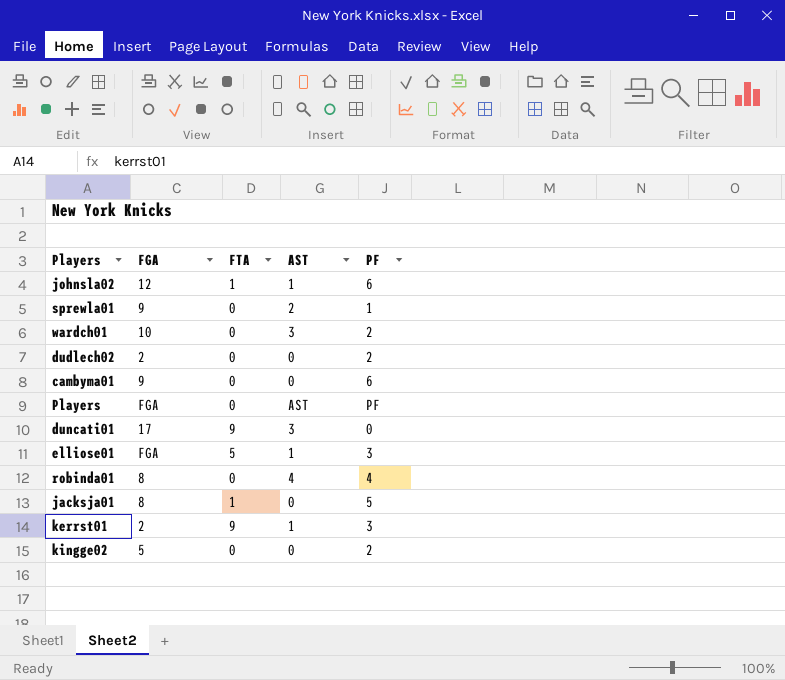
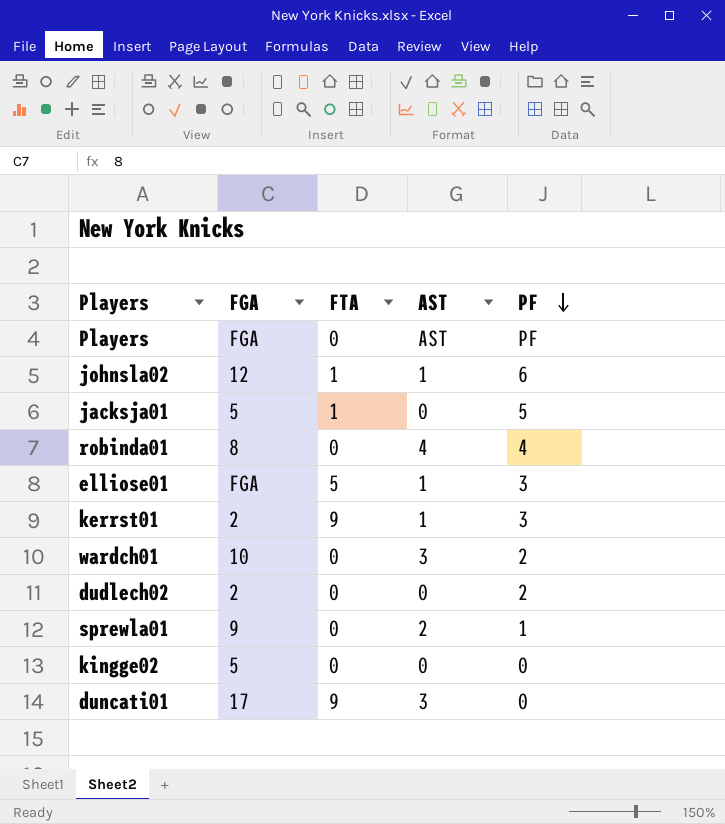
row order: none -> PF descending
row cambyma01: 9 | 0 | 0 | 6 -> none
jacksja01 | FGA: 8 -> 5
kingge02 | PF: 2 -> 0

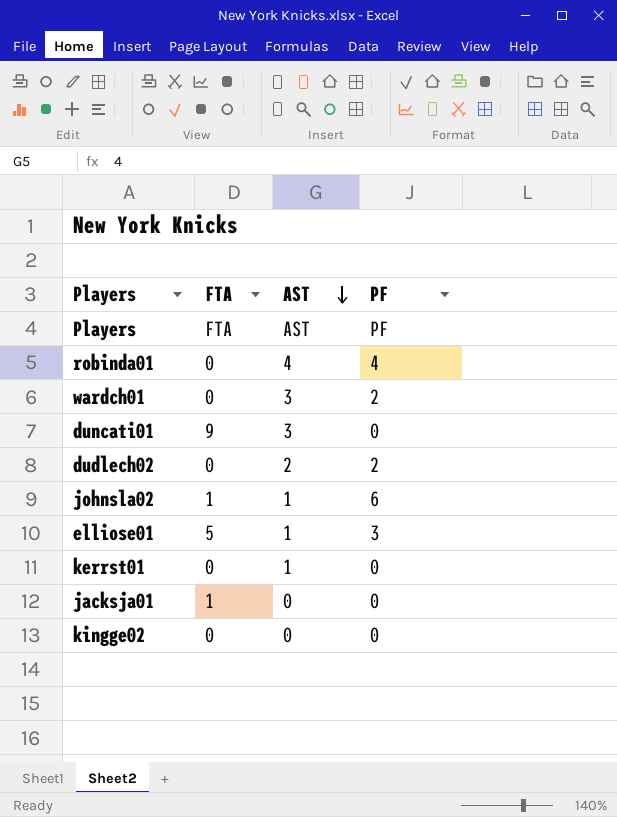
row order: PF descending -> AST descending
column FGA | position: 2 -> none
row sprewla01: 9 | 0 | 2 | 1 -> none
Players | FTA: 0 -> FTA
dudlech02 | AST: 0 -> 2
kerrst01 | FTA: 9 -> 0
kerrst01 | PF: 3 -> 0
jacksja01 | PF: 5 -> 0

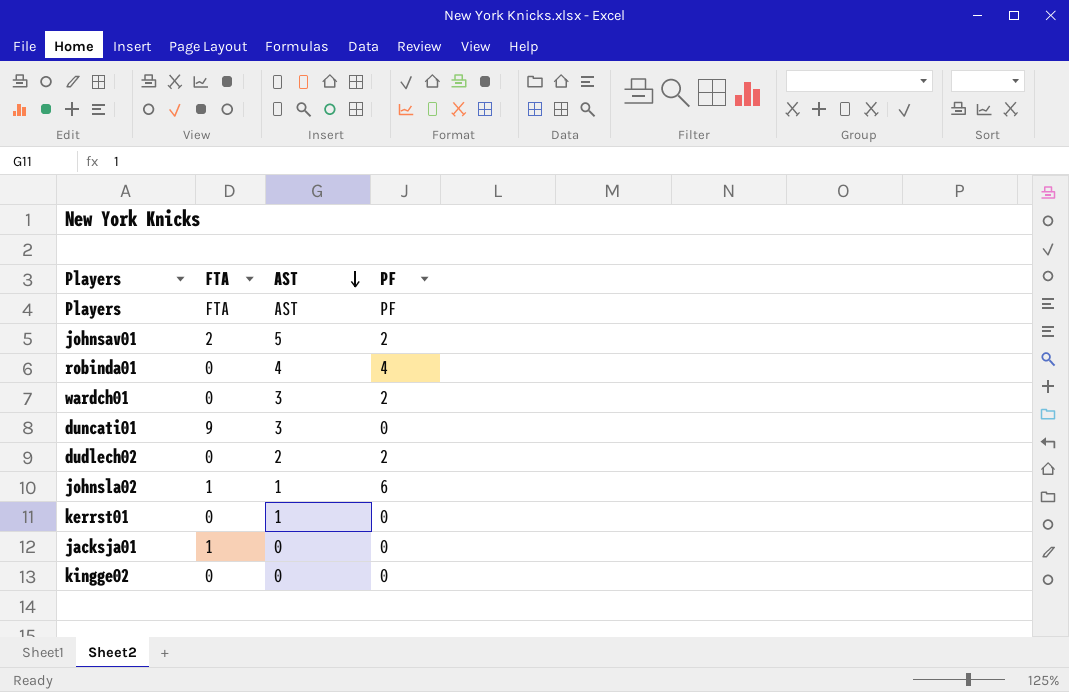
row elliose01: 5 | 1 | 3 -> none
row johnsav01: none -> 2 | 5 | 2

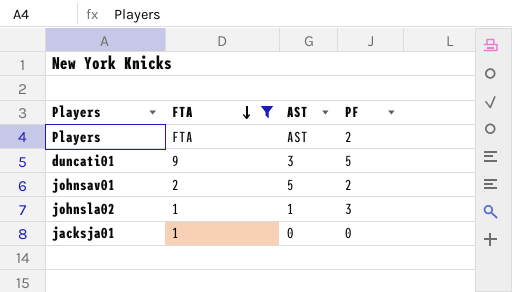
filter: none -> FTA != 0
row order: AST descending -> FTA descending
Players | PF: PF -> 2
duncati01 | PF: 0 -> 5
johnsla02 | PF: 6 -> 3

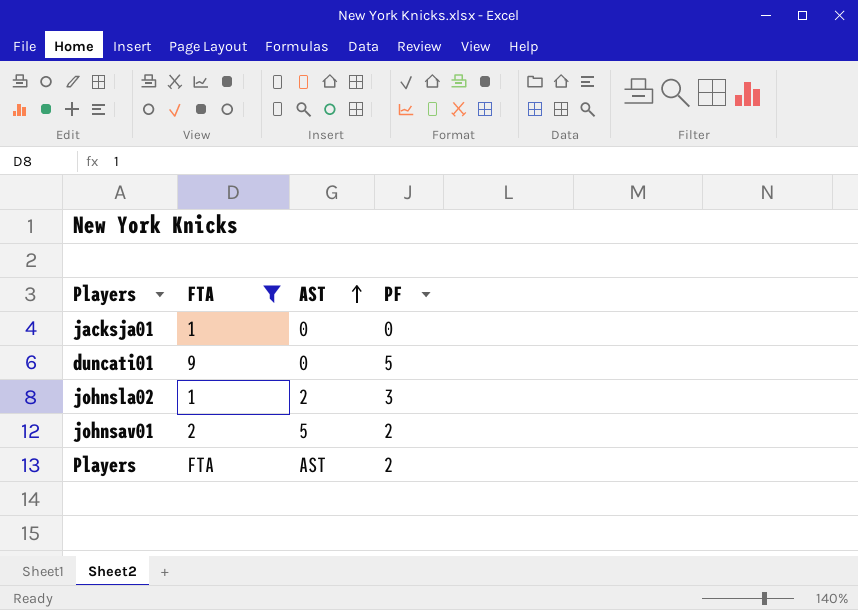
row order: FTA descending -> AST ascending
duncati01 | AST: 3 -> 0
johnsla02 | AST: 1 -> 2

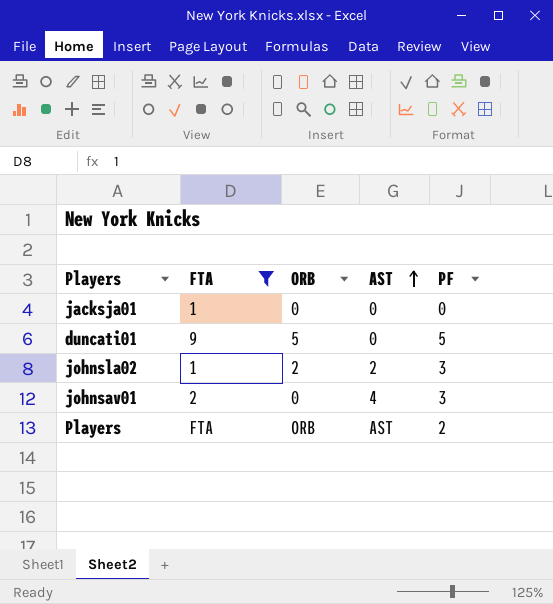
column ORB | position: none -> 3
johnsav01 | AST: 5 -> 4
johnsav01 | PF: 2 -> 3

